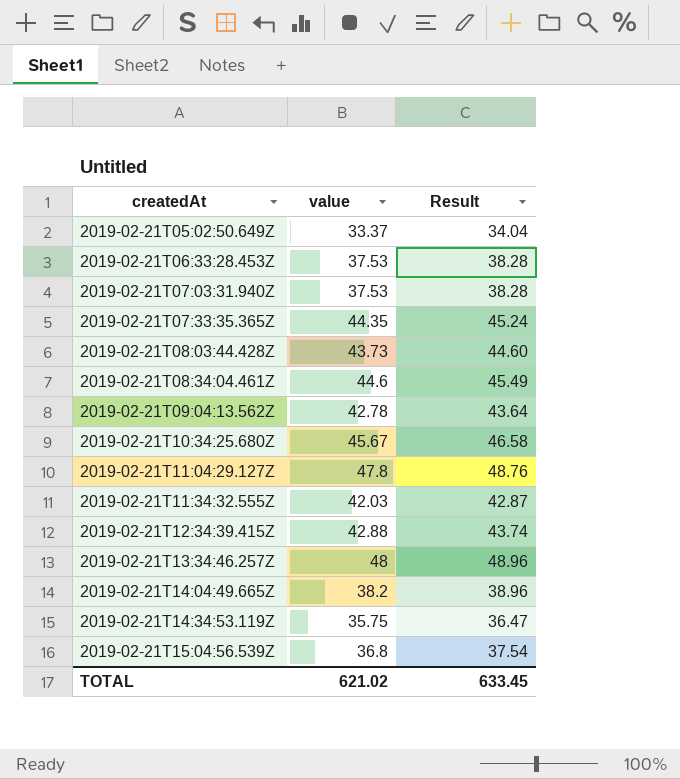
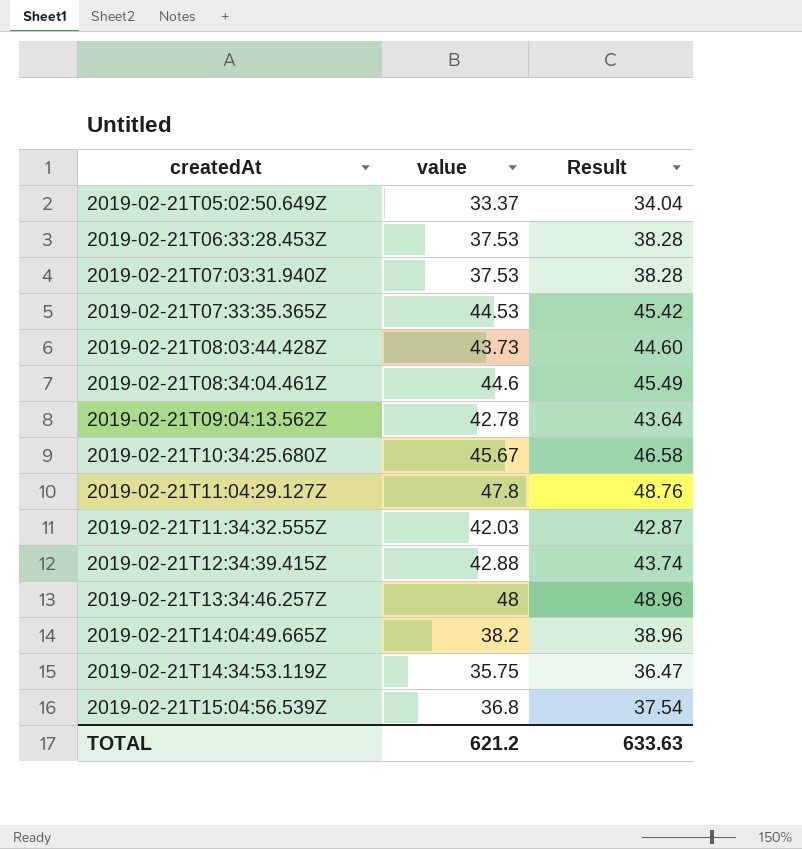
2019-02-21T07:33:35.365Z | value: 44.35 -> 44.53
2019-02-21T07:33:35.365Z | Result: 45.24 -> 45.42
TOTAL | value: 621.02 -> 621.2
TOTAL | Result: 633.45 -> 633.63

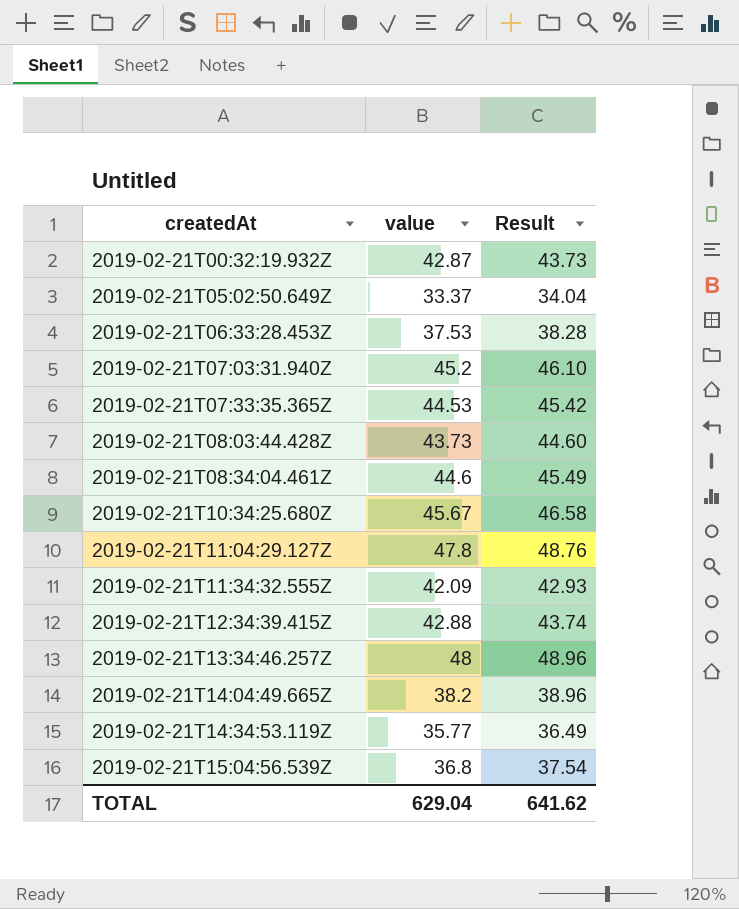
row 2019-02-21T09:04:13.562Z: 42.78 | 43.64 -> none
row 2019-02-21T00:32:19.932Z: none -> 42.87 | 43.73
2019-02-21T07:03:31.940Z | value: 37.53 -> 45.2
2019-02-21T07:03:31.940Z | Result: 38.28 -> 46.10
2019-02-21T11:34:32.555Z | value: 42.03 -> 42.09
2019-02-21T11:34:32.555Z | Result: 42.87 -> 42.93
2019-02-21T14:34:53.119Z | value: 35.75 -> 35.77
2019-02-21T14:34:53.119Z | Result: 36.47 -> 36.49
TOTAL | value: 621.2 -> 629.04
TOTAL | Result: 633.63 -> 641.62

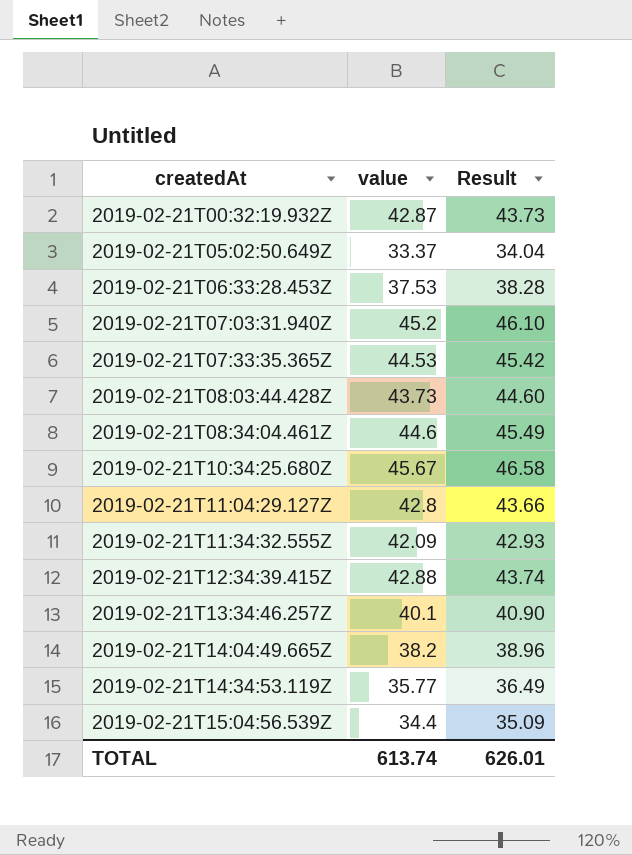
2019-02-21T11:04:29.127Z | value: 47.8 -> 42.8
2019-02-21T11:04:29.127Z | Result: 48.76 -> 43.66
2019-02-21T13:34:46.257Z | value: 48 -> 40.1
2019-02-21T13:34:46.257Z | Result: 48.96 -> 40.90
2019-02-21T15:04:56.539Z | value: 36.8 -> 34.4
2019-02-21T15:04:56.539Z | Result: 37.54 -> 35.09
TOTAL | value: 629.04 -> 613.74
TOTAL | Result: 641.62 -> 626.01

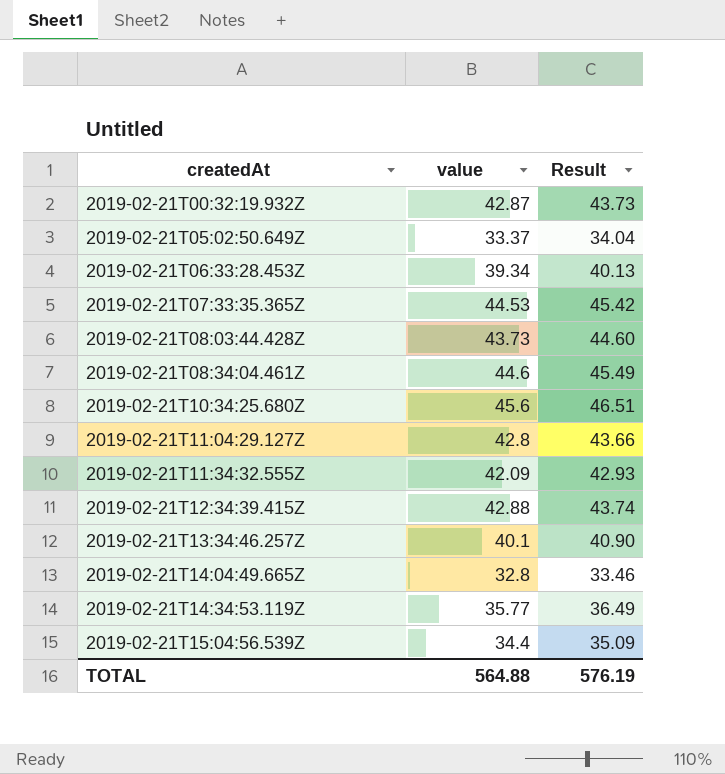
row 2019-02-21T07:03:31.940Z: 45.2 | 46.10 -> none
2019-02-21T06:33:28.453Z | value: 37.53 -> 39.34
2019-02-21T06:33:28.453Z | Result: 38.28 -> 40.13
2019-02-21T10:34:25.680Z | value: 45.67 -> 45.6
2019-02-21T10:34:25.680Z | Result: 46.58 -> 46.51
2019-02-21T14:04:49.665Z | value: 38.2 -> 32.8
2019-02-21T14:04:49.665Z | Result: 38.96 -> 33.46
TOTAL | value: 613.74 -> 564.88
TOTAL | Result: 626.01 -> 576.19

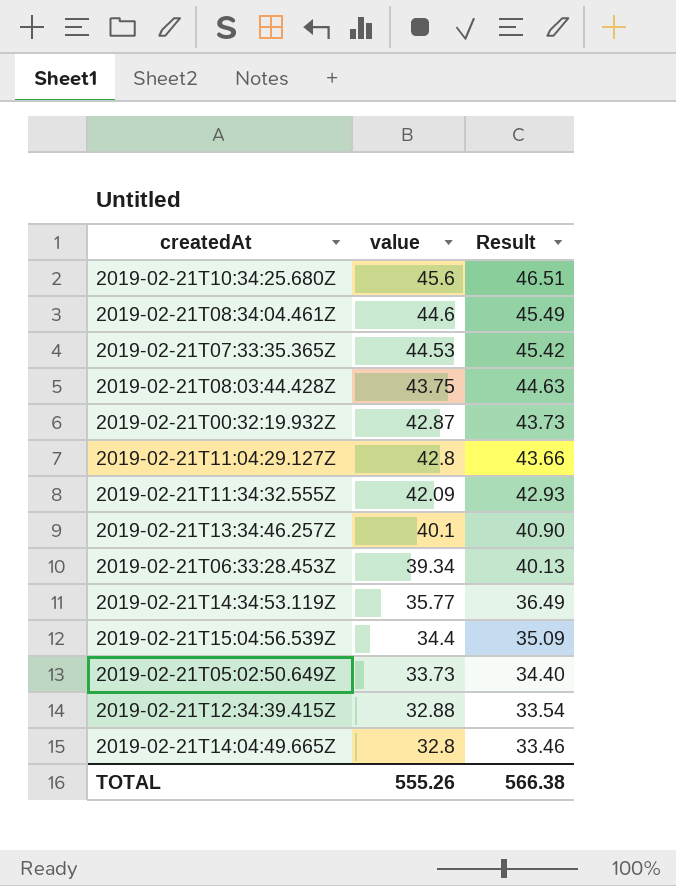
row order: createdAt ascending -> value descending
2019-02-21T08:03:44.428Z | value: 43.73 -> 43.75
2019-02-21T08:03:44.428Z | Result: 44.60 -> 44.63
2019-02-21T05:02:50.649Z | value: 33.37 -> 33.73
2019-02-21T05:02:50.649Z | Result: 34.04 -> 34.40
2019-02-21T12:34:39.415Z | value: 42.88 -> 32.88
2019-02-21T12:34:39.415Z | Result: 43.74 -> 33.54
TOTAL | value: 564.88 -> 555.26
TOTAL | Result: 576.19 -> 566.38

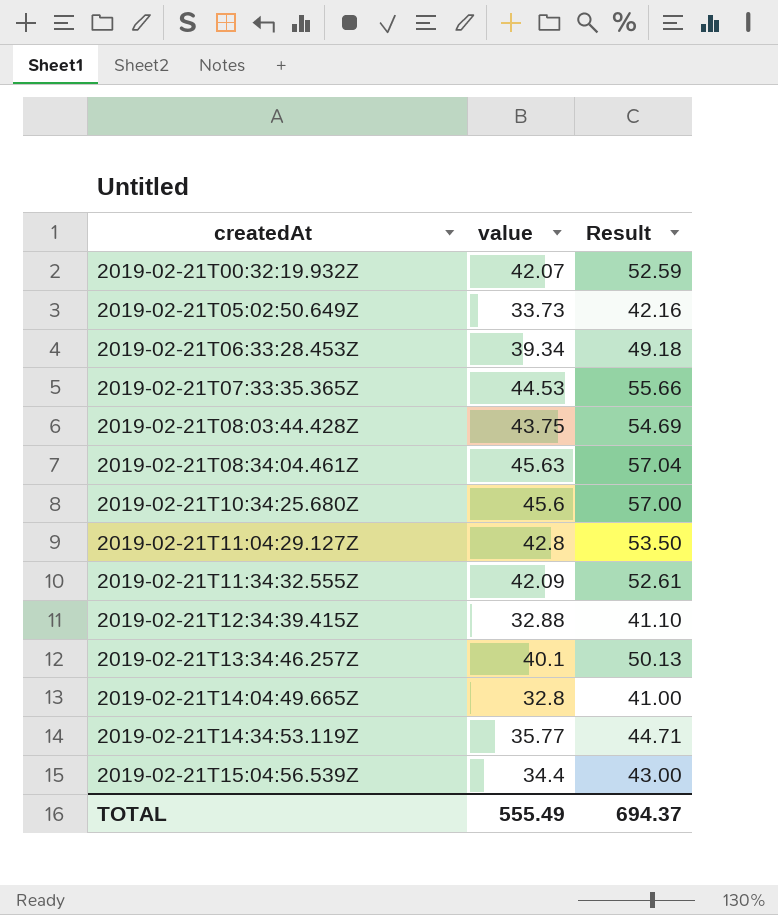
row order: value descending -> createdAt ascending
column Result | formula: [value] * 1.02 -> [value] * 1.25
2019-02-21T00:32:19.932Z | value: 42.87 -> 42.07
2019-02-21T08:34:04.461Z | value: 44.6 -> 45.63
TOTAL | value: 555.26 -> 555.49
TOTAL | Result: 566.38 -> 694.37

